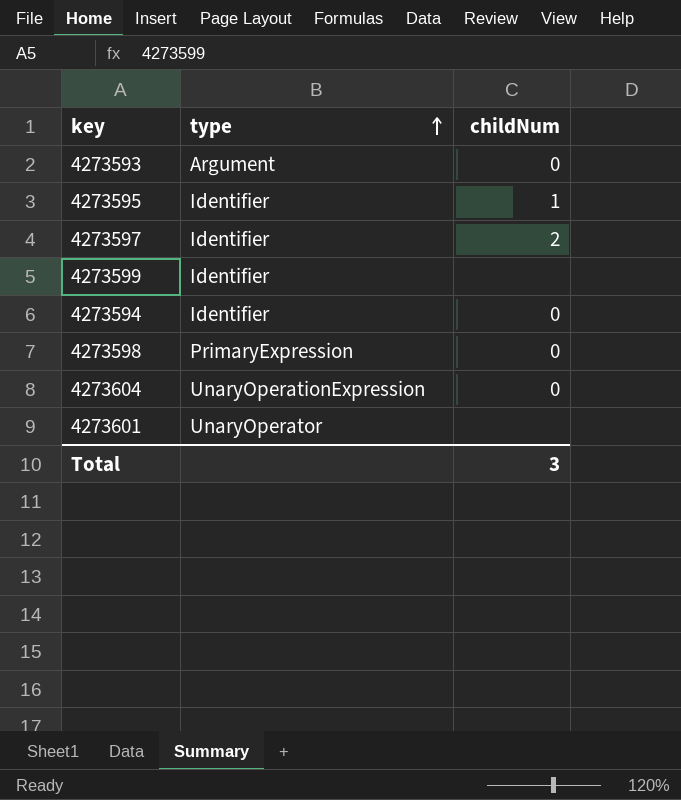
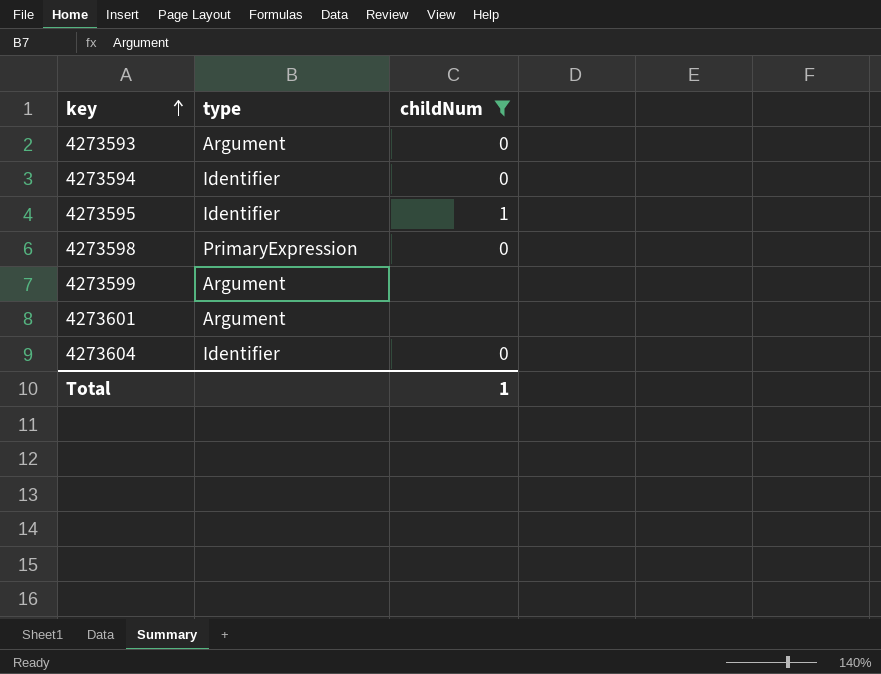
filter: none -> childNum != 2
row order: type ascending -> key ascending
4273599 | type: Identifier -> Argument
4273601 | type: UnaryOperator -> Argument
4273604 | type: UnaryOperationExpression -> Identifier
Total | childNum: 3 -> 1

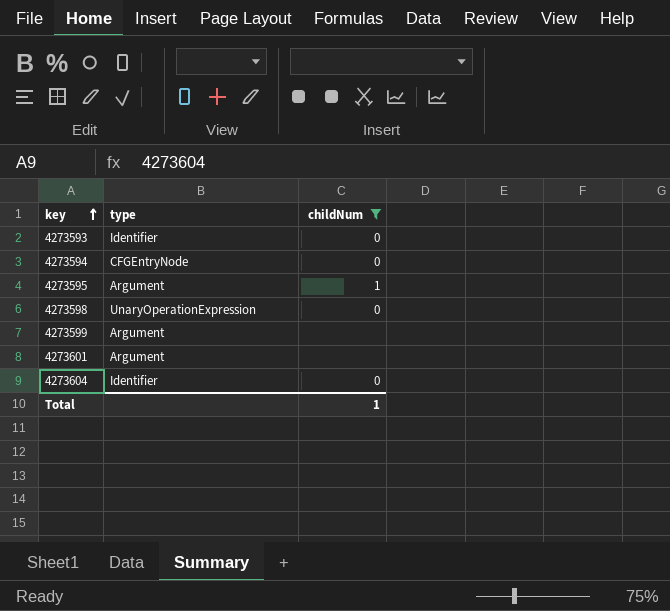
4273593 | type: Argument -> Identifier
4273594 | type: Identifier -> CFGEntryNode
4273595 | type: Identifier -> Argument
4273598 | type: PrimaryExpression -> UnaryOperationExpression

